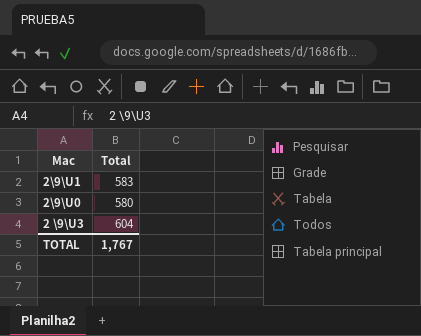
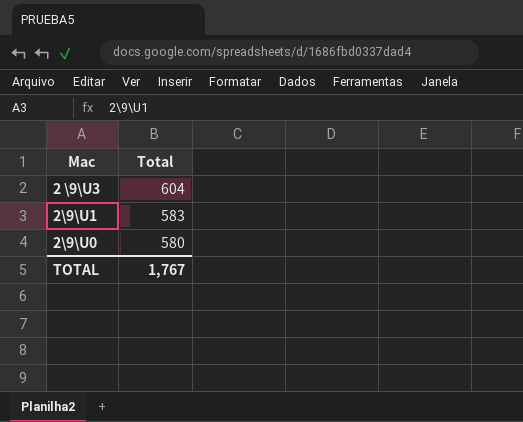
row order: Mac descending -> Total descending

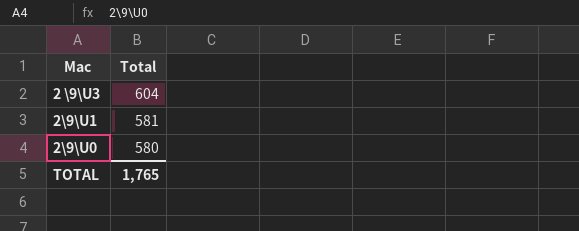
2\9\U1 | Total: 583 -> 581
TOTAL | Total: 1,767 -> 1,765

